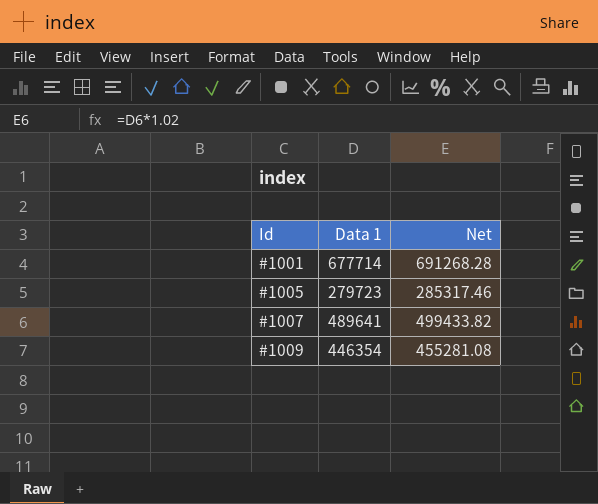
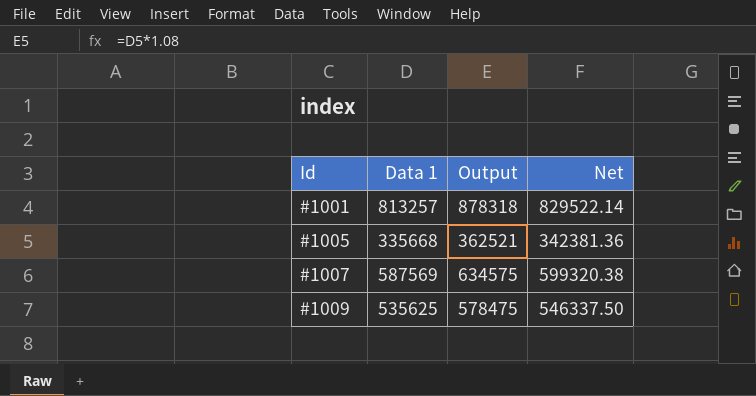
column Output | formula: none -> [Data 1] * 1.08
#1001 | Data 1: 677714 -> 813257
#1001 | Net: 691268.28 -> 829522.14
#1005 | Data 1: 279723 -> 335668
#1005 | Net: 285317.46 -> 342381.36
#1007 | Data 1: 489641 -> 587569
#1007 | Net: 499433.82 -> 599320.38
#1009 | Data 1: 446354 -> 535625
#1009 | Net: 455281.08 -> 546337.50

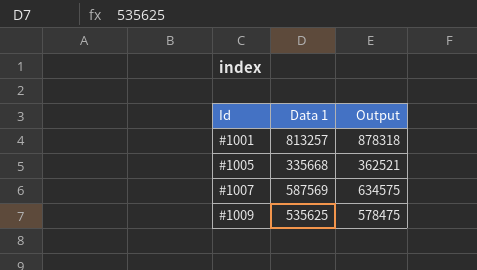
column Net | formula: [Data 1] * 1.02 -> none

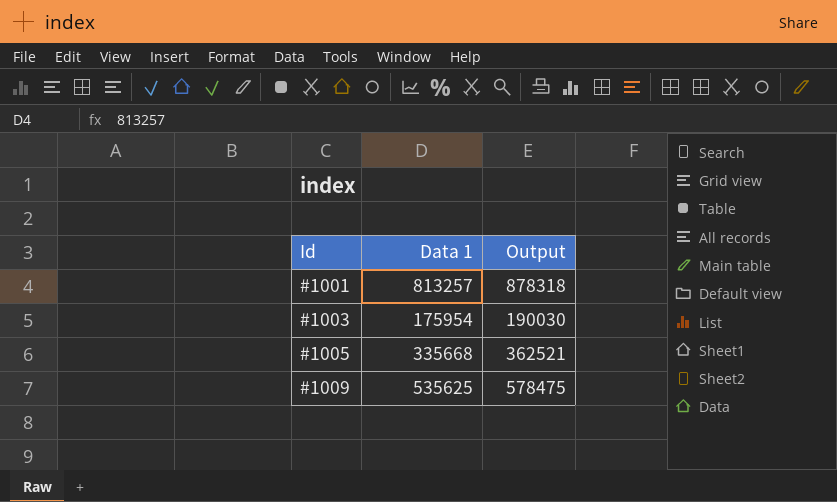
row #1007: 587569 | 634575 -> none
row #1003: none -> 175954 | 190030

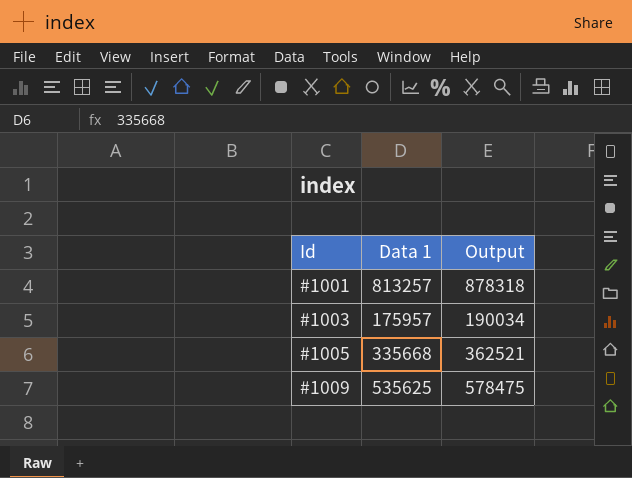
#1003 | Data 1: 175954 -> 175957
#1003 | Output: 190030 -> 190034

